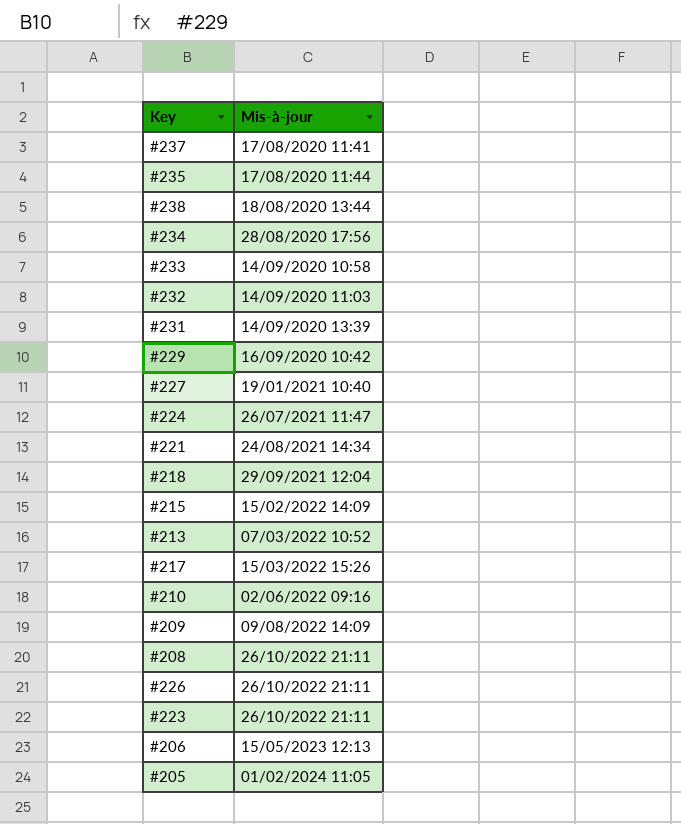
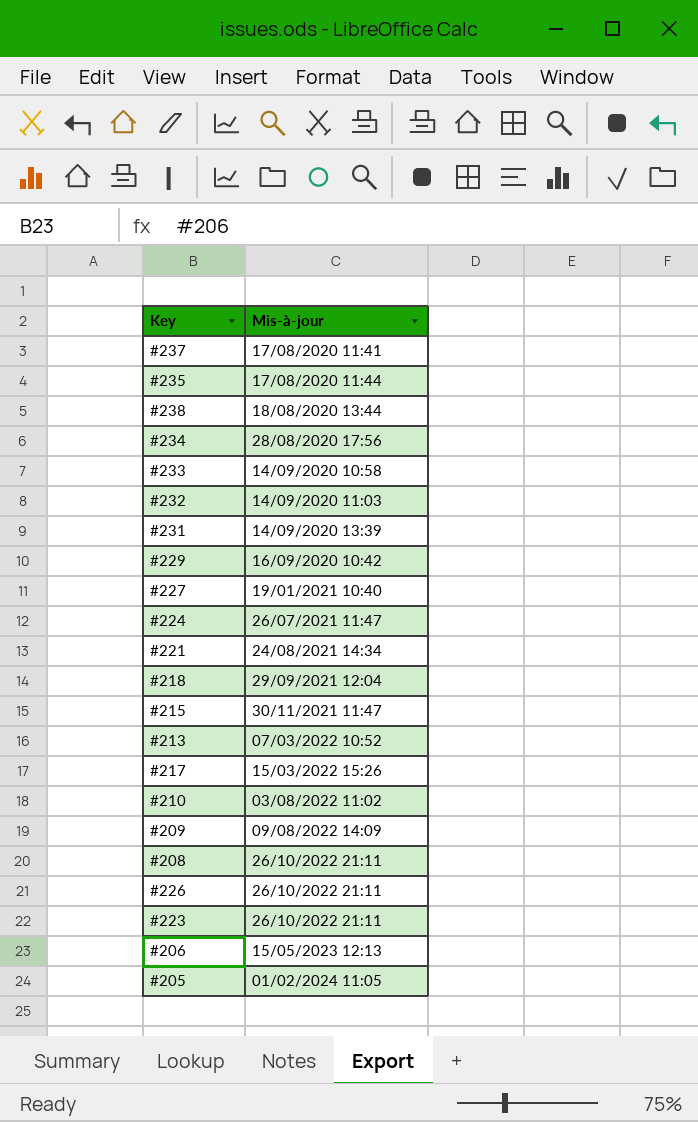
#215 | Mis-à-jour: 15/02/2022 14:09 -> 30/11/2021 11:47
#210 | Mis-à-jour: 02/06/2022 09:16 -> 03/08/2022 11:02

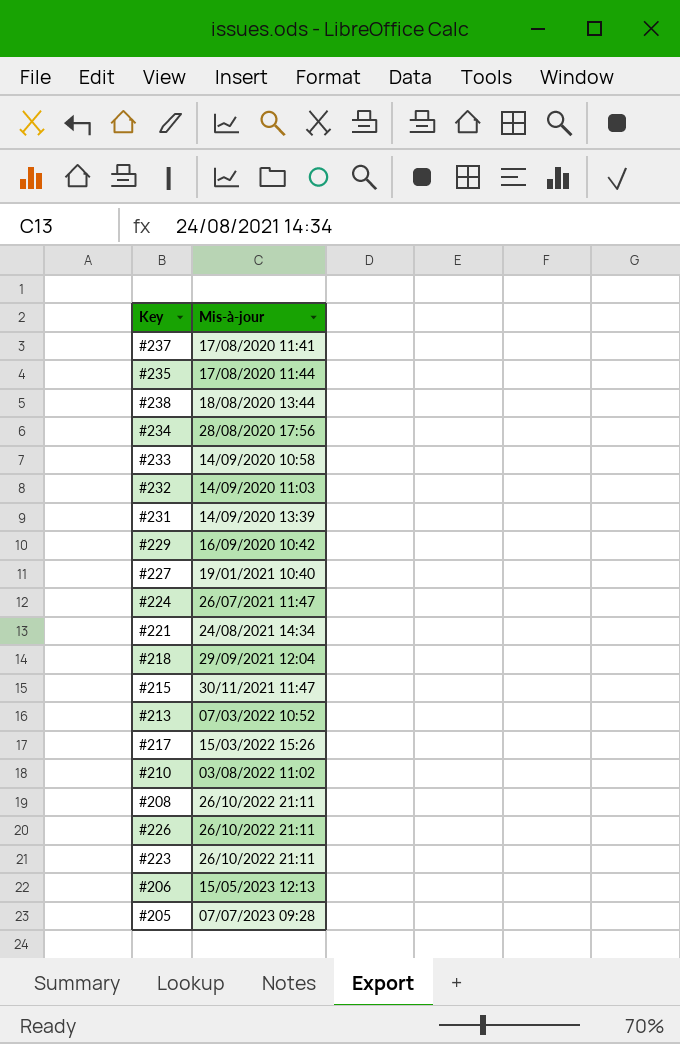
row #209: 09/08/2022 14:09 -> none
#205 | Mis-à-jour: 01/02/2024 11:05 -> 07/07/2023 09:28

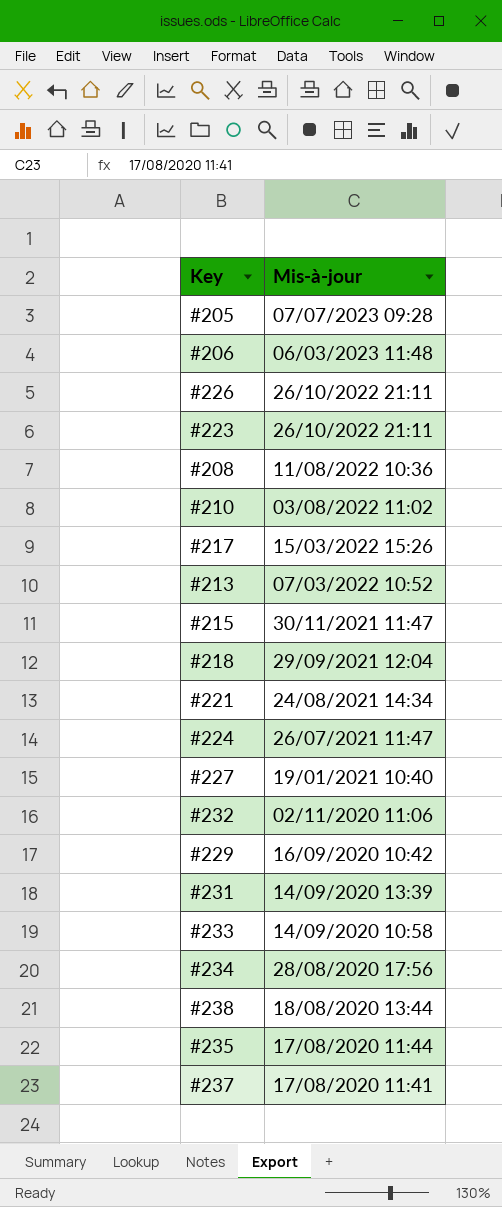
row order: Mis-à-jour ascending -> Mis-à-jour descending
#206 | Mis-à-jour: 15/05/2023 12:13 -> 06/03/2023 11:48
#208 | Mis-à-jour: 26/10/2022 21:11 -> 11/08/2022 10:36
#232 | Mis-à-jour: 14/09/2020 11:03 -> 02/11/2020 11:06

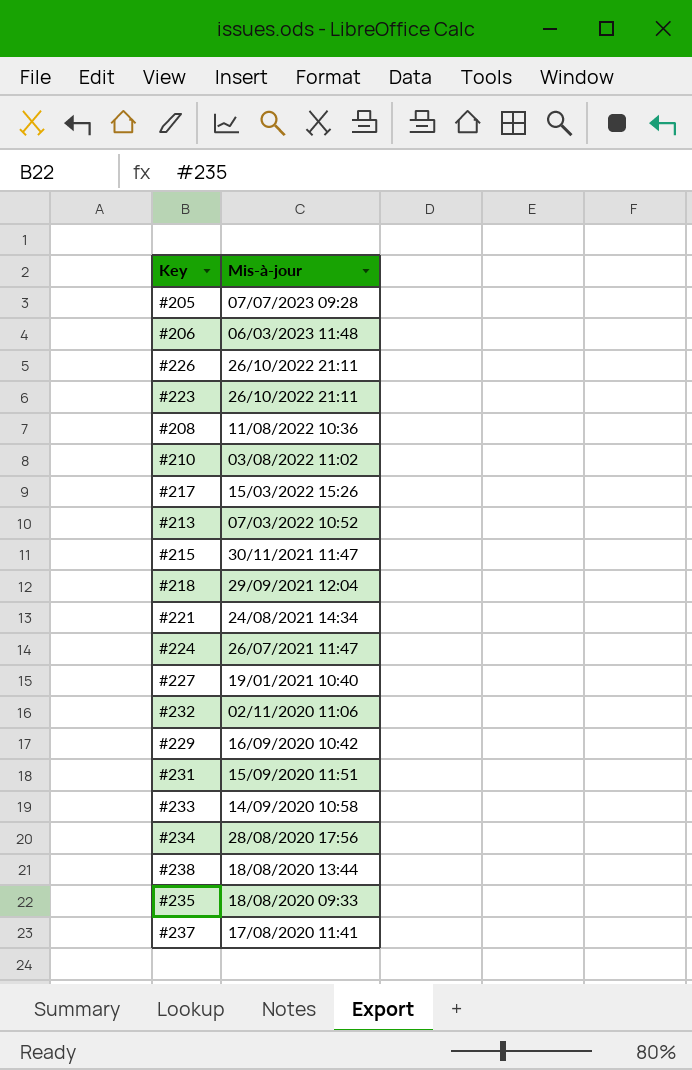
#231 | Mis-à-jour: 14/09/2020 13:39 -> 15/09/2020 11:51
#235 | Mis-à-jour: 17/08/2020 11:44 -> 18/08/2020 09:33

